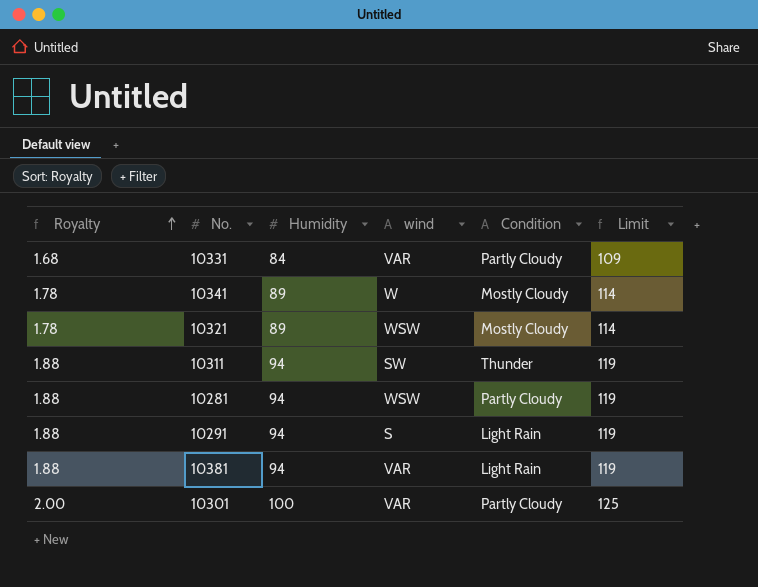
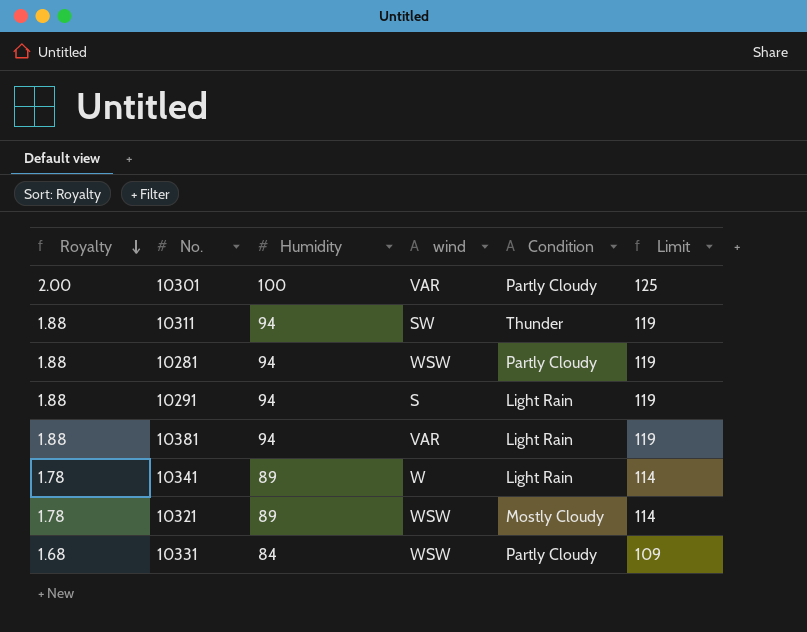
row order: Royalty ascending -> Royalty descending
10341 | Condition: Mostly Cloudy -> Light Rain
10331 | wind: VAR -> WSW

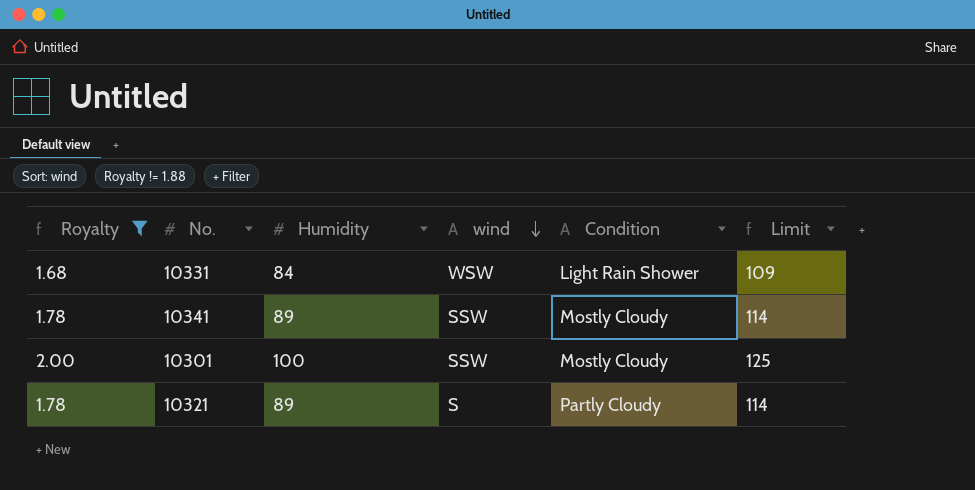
filter: none -> Royalty != 1.88
row order: Royalty descending -> wind descending
10331 | Condition: Partly Cloudy -> Light Rain Shower
10341 | wind: W -> SSW
10341 | Condition: Light Rain -> Mostly Cloudy
10301 | wind: VAR -> SSW
10301 | Condition: Partly Cloudy -> Mostly Cloudy
10321 | wind: WSW -> S
10321 | Condition: Mostly Cloudy -> Partly Cloudy

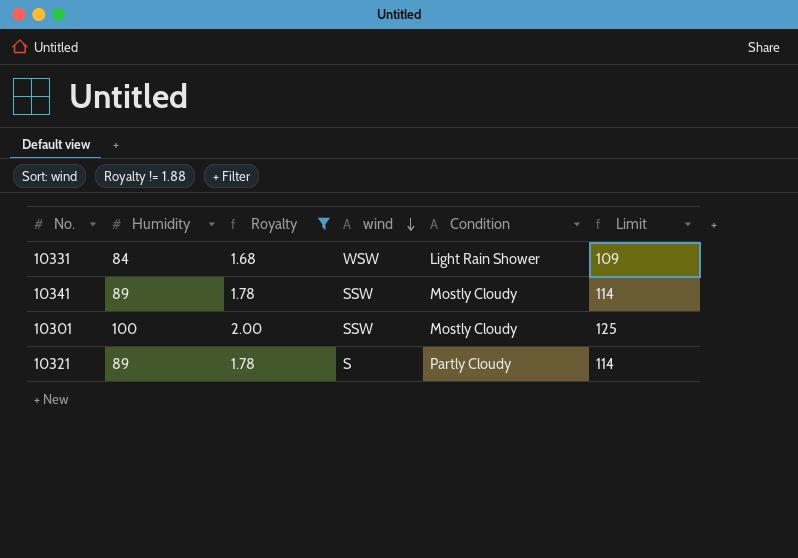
column Royalty | position: 1 -> 3

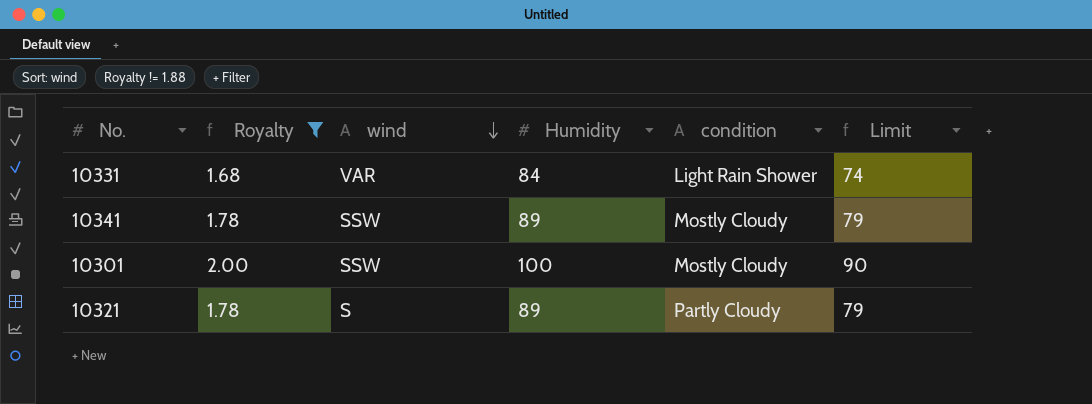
column Humidity | position: 2 -> 4
column name: Condition -> condition
column Limit | formula: [Humidity] + 25 -> [Humidity] - 10
10331 | wind: WSW -> VAR

